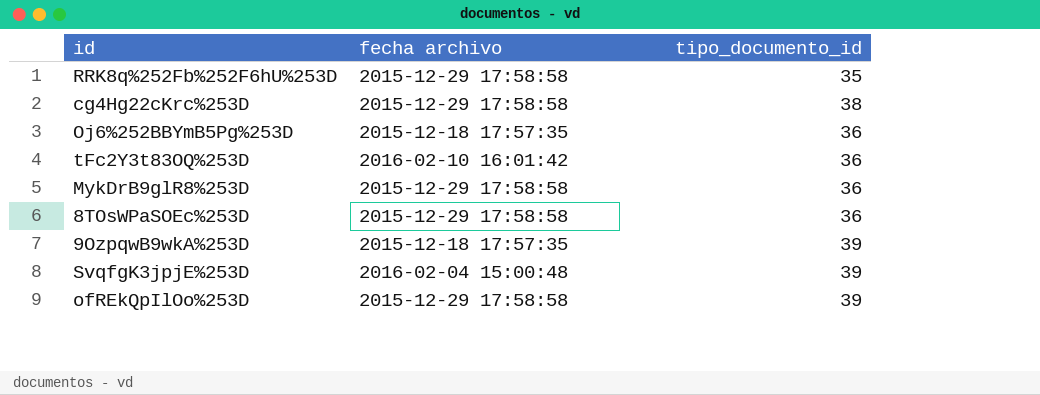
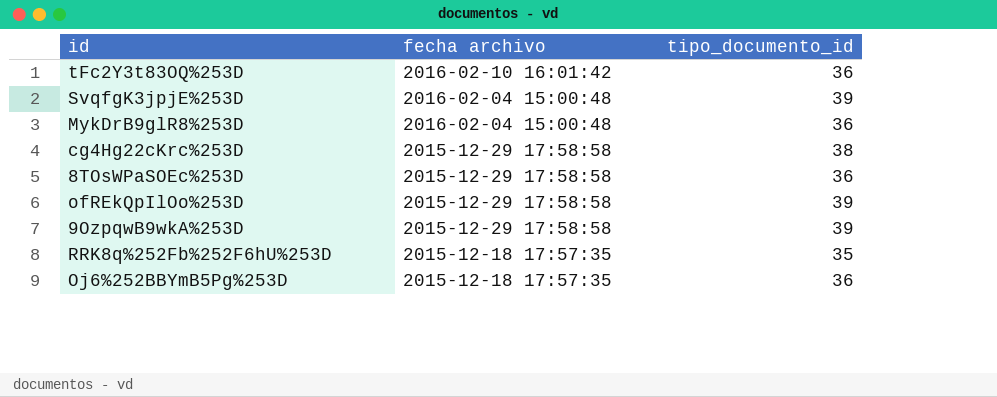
row order: none -> fecha archivo descending
MykDrB9glR8%253D | fecha archivo: 2015-12-29 17:58:58 -> 2016-02-04 15:00:48
9OzpqwB9wkA%253D | fecha archivo: 2015-12-18 17:57:35 -> 2015-12-29 17:58:58
RRK8q%252Fb%252F6hU%253D | fecha archivo: 2015-12-29 17:58:58 -> 2015-12-18 17:57:35

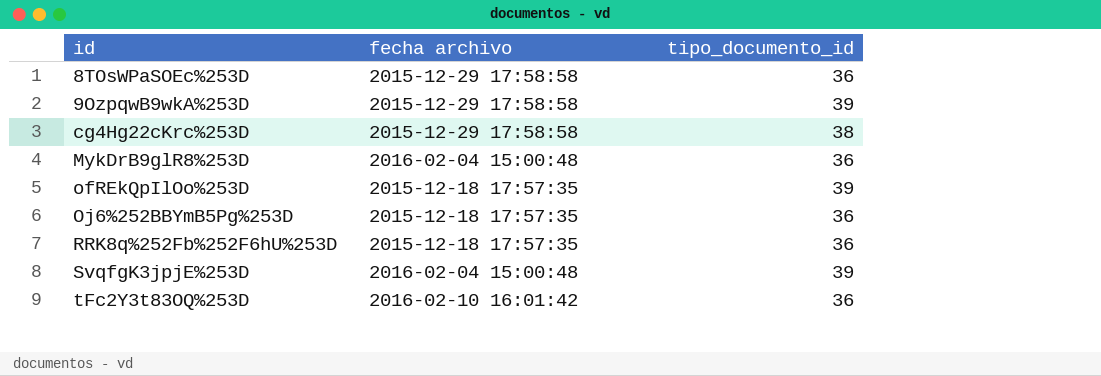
row order: fecha archivo descending -> id ascending
ofREkQpIlOo%253D | fecha archivo: 2015-12-29 17:58:58 -> 2015-12-18 17:57:35
RRK8q%252Fb%252F6hU%253D | tipo_documento_id: 35 -> 36

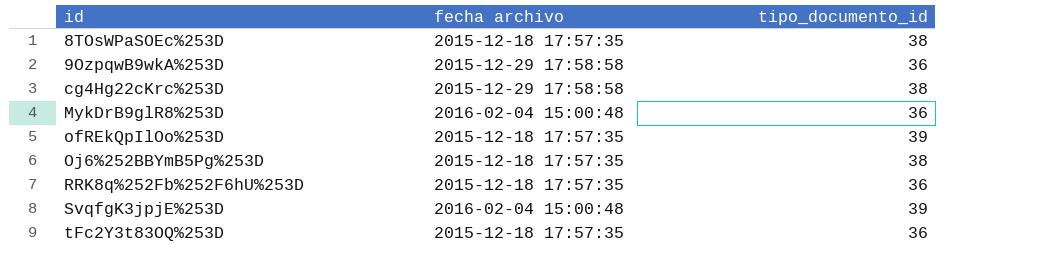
8TOsWPaSOEc%253D | fecha archivo: 2015-12-29 17:58:58 -> 2015-12-18 17:57:35
8TOsWPaSOEc%253D | tipo_documento_id: 36 -> 38
9OzpqwB9wkA%253D | tipo_documento_id: 39 -> 36
Oj6%252BBYmB5Pg%253D | tipo_documento_id: 36 -> 38
tFc2Y3t83OQ%253D | fecha archivo: 2016-02-10 16:01:42 -> 2015-12-18 17:57:35

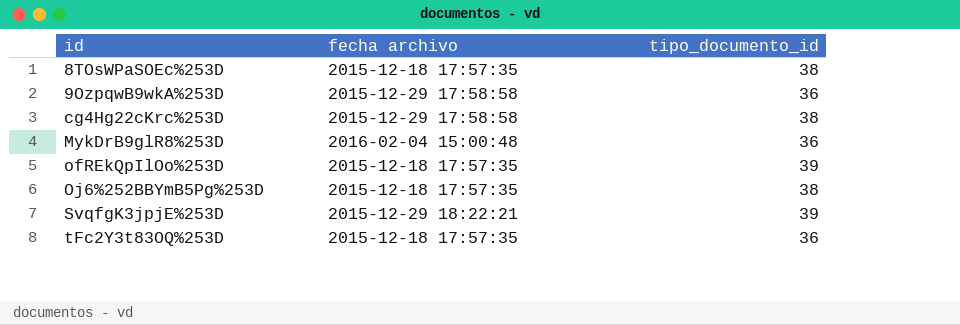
row RRK8q%252Fb%252F6hU%253D: 2015-12-18 17:57:35 | 36 -> none
SvqfgK3jpjE%253D | fecha archivo: 2016-02-04 15:00:48 -> 2015-12-29 18:22:21

